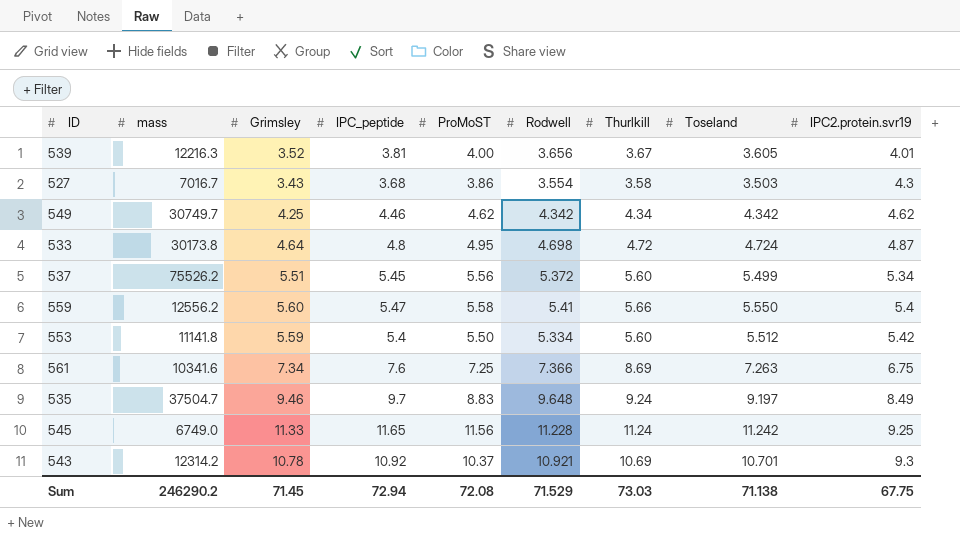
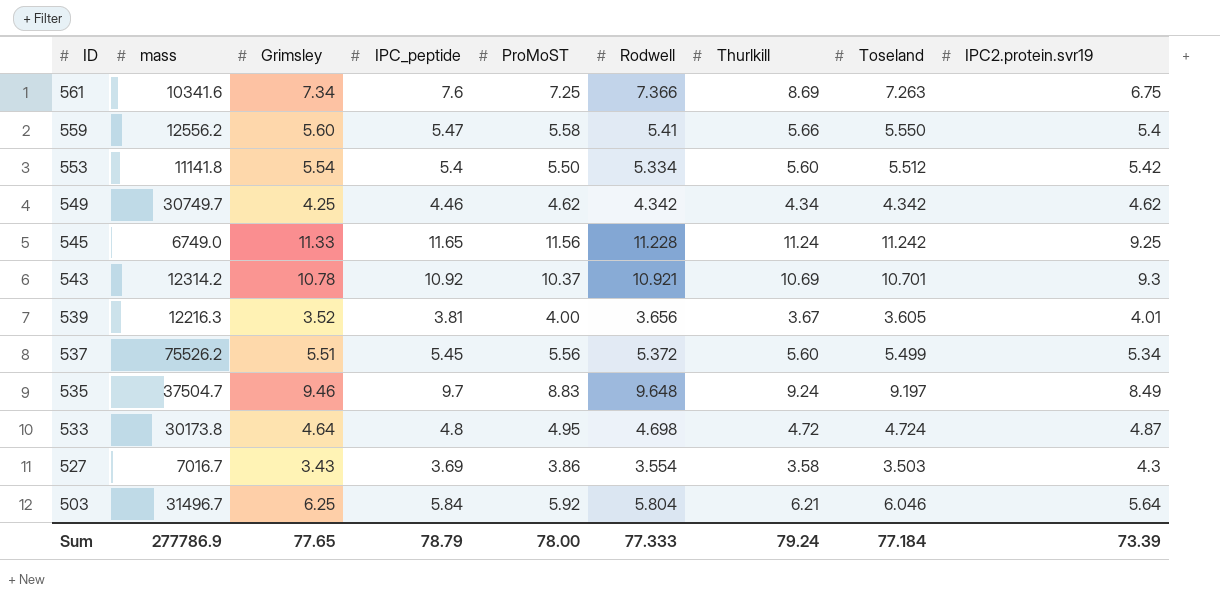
row order: IPC2.protein.svr19 ascending -> ID descending
553 | Grimsley: 5.59 -> 5.54
527 | IPC_peptide: 3.68 -> 3.69
row 503: none -> 31496.7 | 6.25 | 5.84 | 5.92 | 5.804 | 6.21 | 6.046 | 5.64
Sum | mass: 246290.2 -> 277786.9
Sum | Grimsley: 71.45 -> 77.65
Sum | IPC_peptide: 72.94 -> 78.79
Sum | ProMoST: 72.08 -> 78.00
Sum | Rodwell: 71.529 -> 77.333
Sum | Thurlkill: 73.03 -> 79.24
Sum | Toseland: 71.138 -> 77.184
Sum | IPC2.protein.svr19: 67.75 -> 73.39

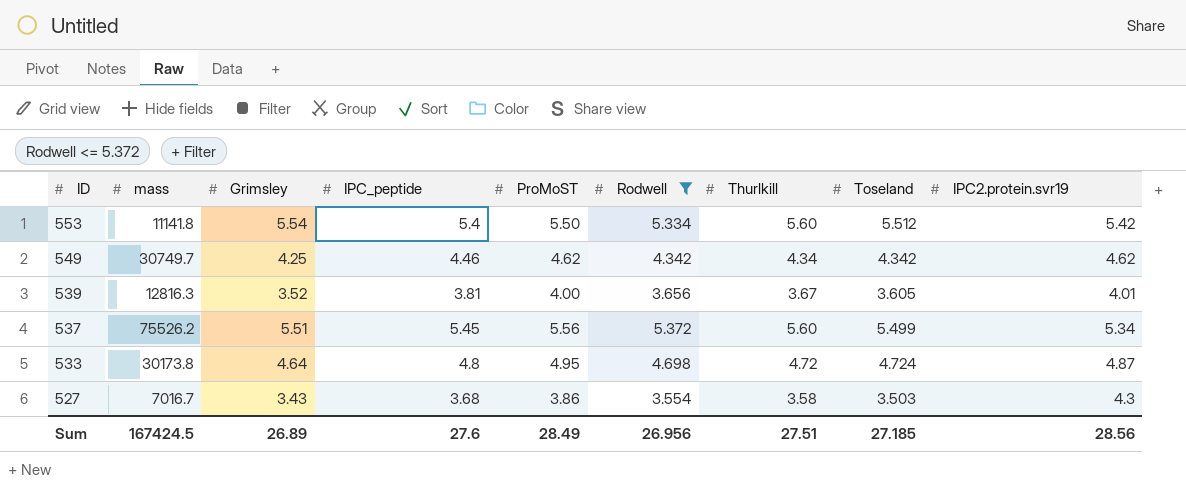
filter: none -> Rodwell <= 5.372
539 | mass: 12216.3 -> 12816.3
527 | IPC_peptide: 3.69 -> 3.68
Sum | mass: 277786.9 -> 167424.5
Sum | Grimsley: 77.65 -> 26.89
Sum | IPC_peptide: 78.79 -> 27.6
Sum | ProMoST: 78.00 -> 28.49
Sum | Rodwell: 77.333 -> 26.956
Sum | Thurlkill: 79.24 -> 27.51
Sum | Toseland: 77.184 -> 27.185
Sum | IPC2.protein.svr19: 73.39 -> 28.56

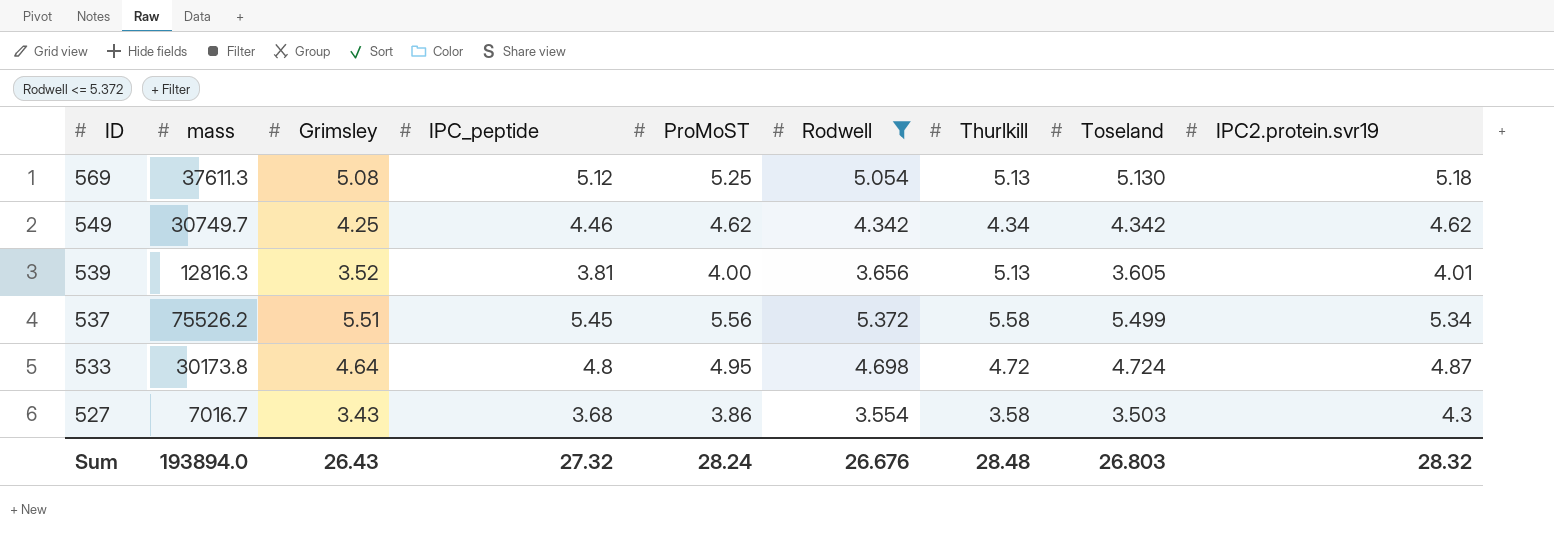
row 553: 11141.8 | 5.54 | 5.4 | 5.50 | 5.334 | 5.60 | 5.512 | 5.42 -> none
row 569: none -> 37611.3 | 5.08 | 5.12 | 5.25 | 5.054 | 5.13 | 5.130 | 5.18
539 | Thurlkill: 3.67 -> 5.13
537 | Thurlkill: 5.60 -> 5.58
Sum | mass: 167424.5 -> 193894.0
Sum | Grimsley: 26.89 -> 26.43
Sum | IPC_peptide: 27.6 -> 27.32
Sum | ProMoST: 28.49 -> 28.24
Sum | Rodwell: 26.956 -> 26.676
Sum | Thurlkill: 27.51 -> 28.48
Sum | Toseland: 27.185 -> 26.803
Sum | IPC2.protein.svr19: 28.56 -> 28.32

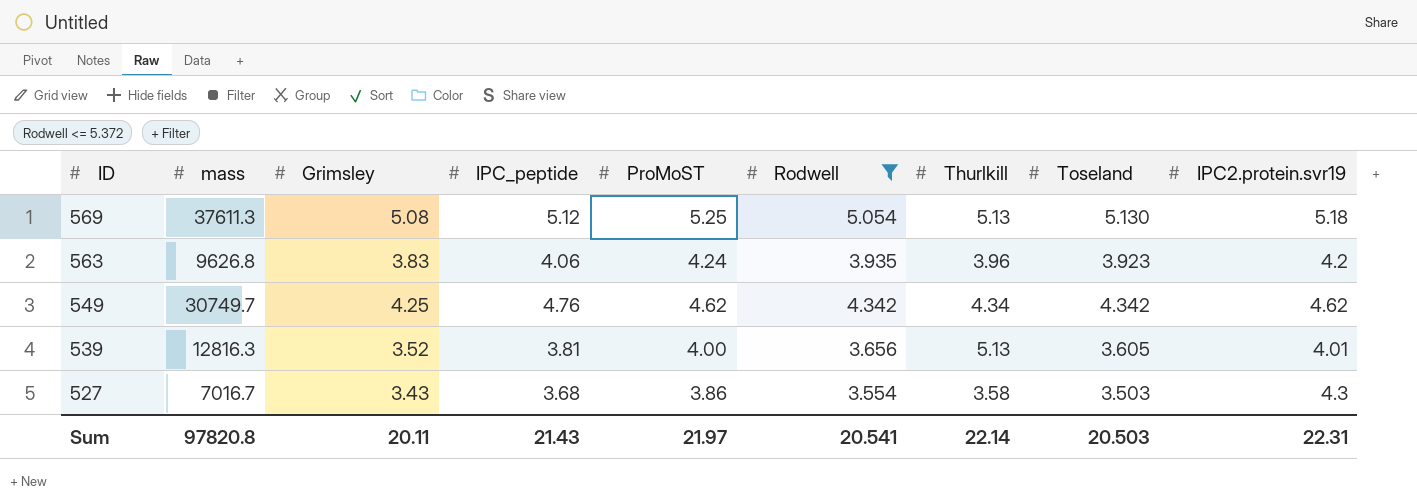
row 537: 75526.2 | 5.51 | 5.45 | 5.56 | 5.372 | 5.58 | 5.499 | 5.34 -> none
row 533: 30173.8 | 4.64 | 4.8 | 4.95 | 4.698 | 4.72 | 4.724 | 4.87 -> none
row 563: none -> 9626.8 | 3.83 | 4.06 | 4.24 | 3.935 | 3.96 | 3.923 | 4.2
549 | IPC_peptide: 4.46 -> 4.76
Sum | mass: 193894.0 -> 97820.8
Sum | Grimsley: 26.43 -> 20.11
Sum | IPC_peptide: 27.32 -> 21.43
Sum | ProMoST: 28.24 -> 21.97
Sum | Rodwell: 26.676 -> 20.541
Sum | Thurlkill: 28.48 -> 22.14
Sum | Toseland: 26.803 -> 20.503
Sum | IPC2.protein.svr19: 28.32 -> 22.31

